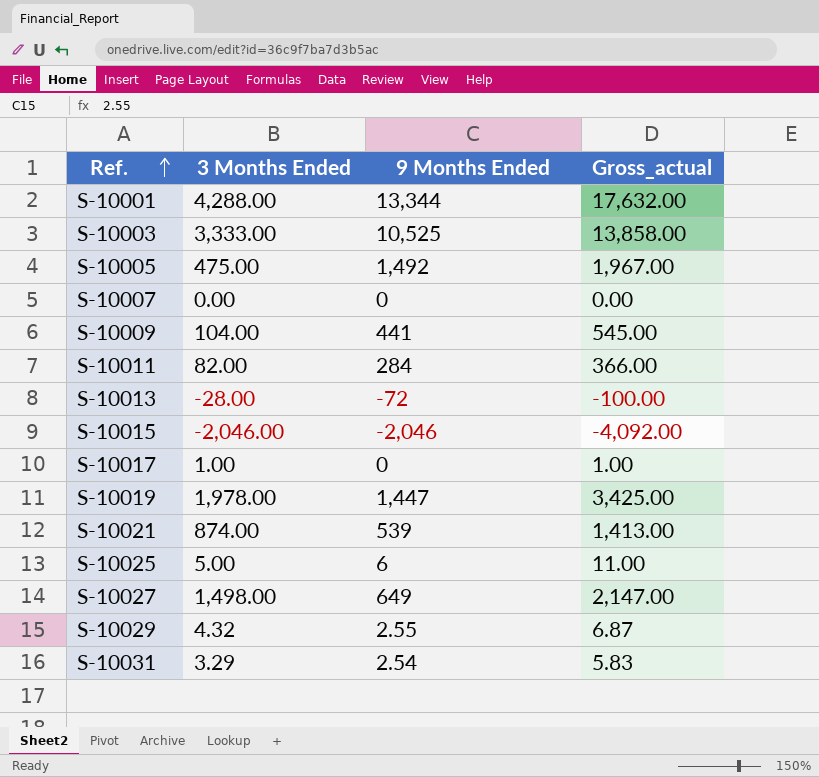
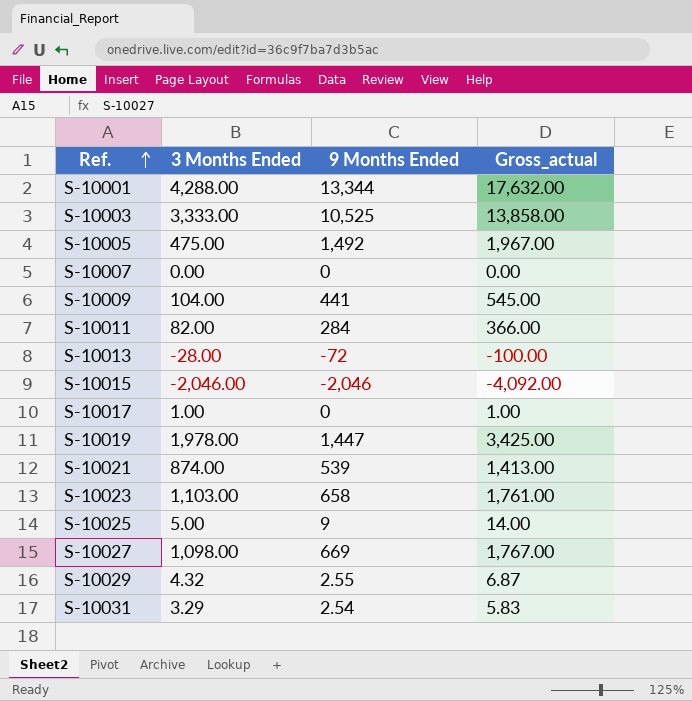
row S-10023: none -> 1,103.00 | 658 | 1,761.00
S-10025 | 9 Months Ended: 6 -> 9
S-10025 | Gross_actual: 11.00 -> 14.00
S-10027 | 3 Months Ended: 1,498.00 -> 1,098.00
S-10027 | 9 Months Ended: 649 -> 669
S-10027 | Gross_actual: 2,147.00 -> 1,767.00

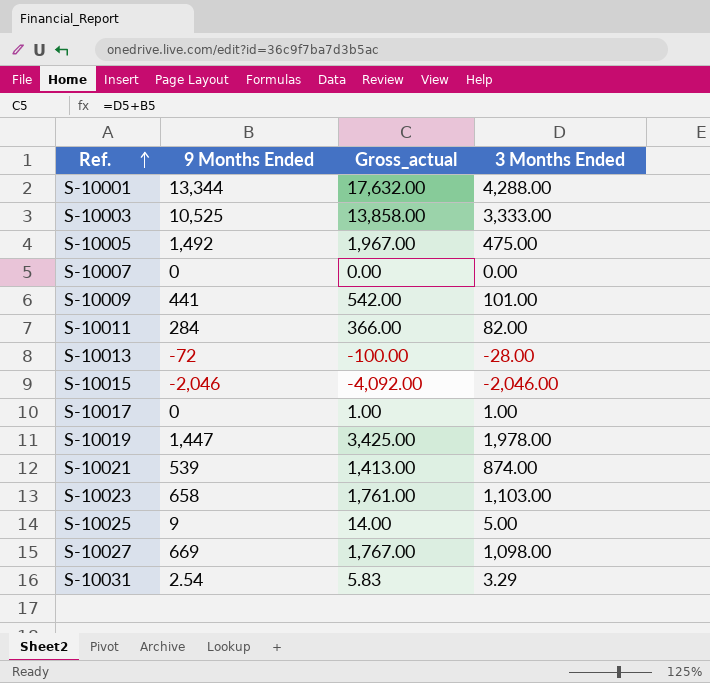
column 3 Months Ended | position: 2 -> 4
row S-10029: 4.32 | 2.55 | 6.87 -> none
S-10009 | Gross_actual: 545.00 -> 542.00
S-10009 | 3 Months Ended: 104.00 -> 101.00

